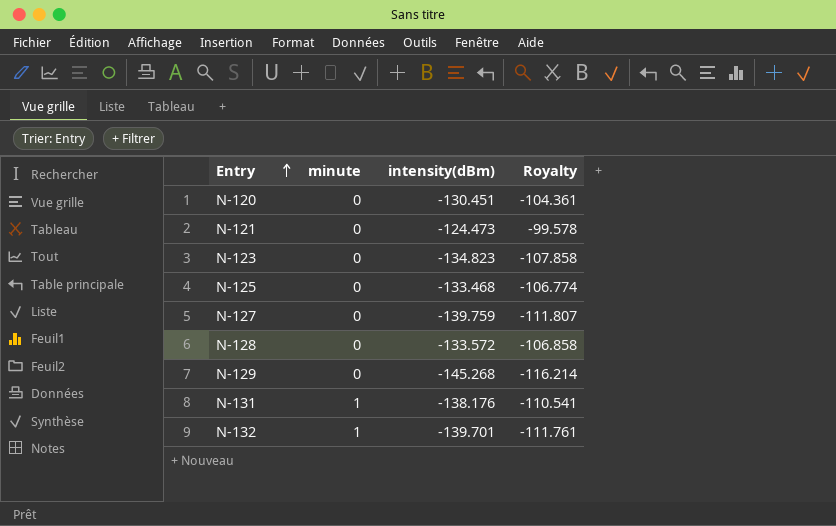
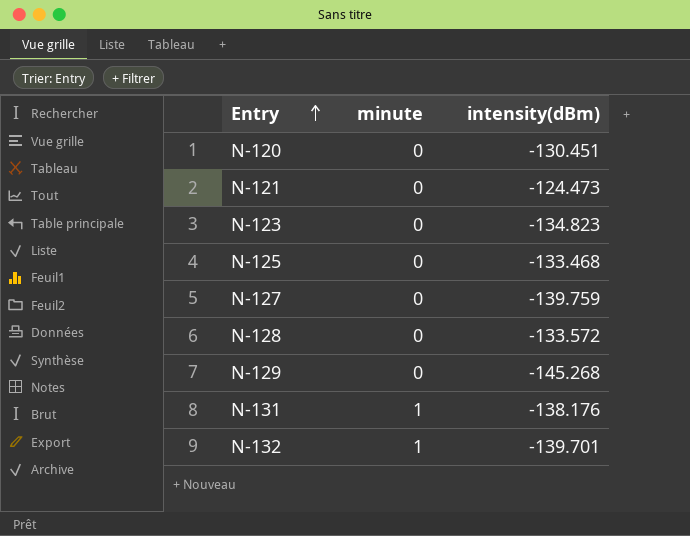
column Royalty | formula: [intensity(dBm)] * 0.8 -> none

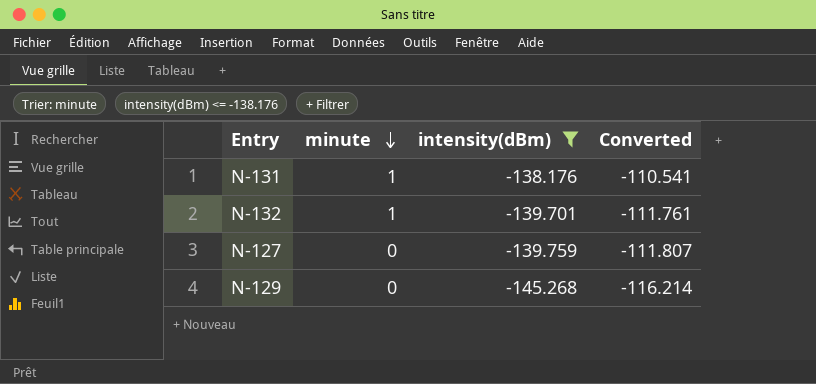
filter: none -> intensity(dBm) <= -138.176
row order: Entry ascending -> minute descending
column Converted | formula: none -> [intensity(dBm)] * 0.8

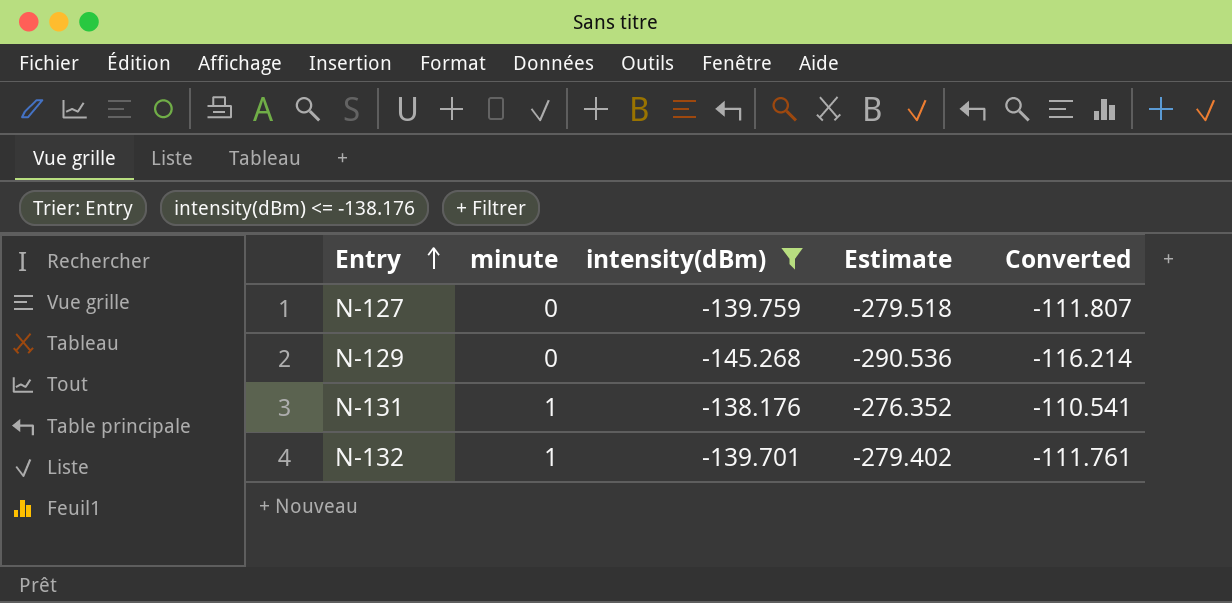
row order: minute descending -> Entry ascending
column Estimate | formula: none -> [intensity(dBm)] * 2

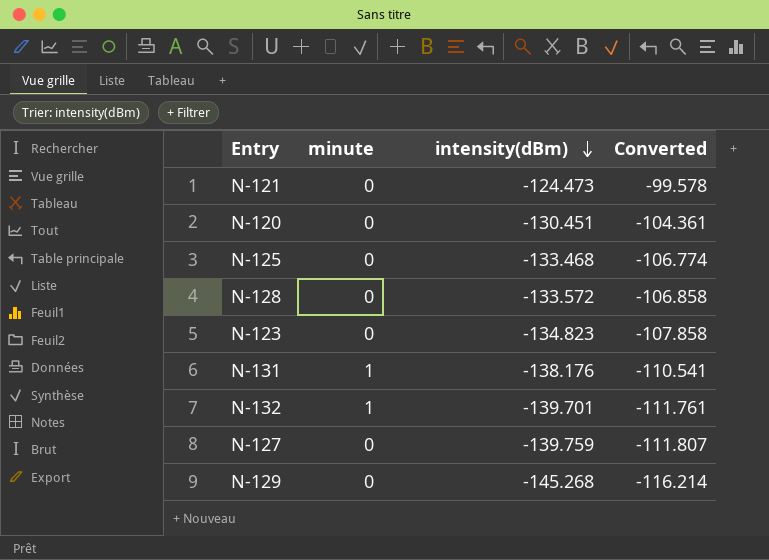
filter: intensity(dBm) <= -138.176 -> none
row order: Entry ascending -> intensity(dBm) descending
column Estimate | formula: [intensity(dBm)] * 2 -> none

